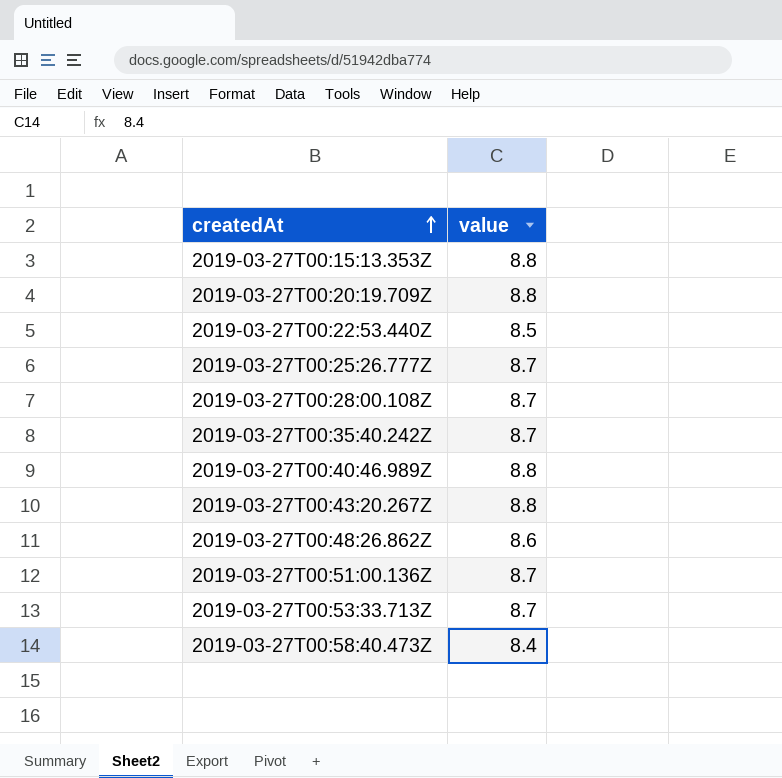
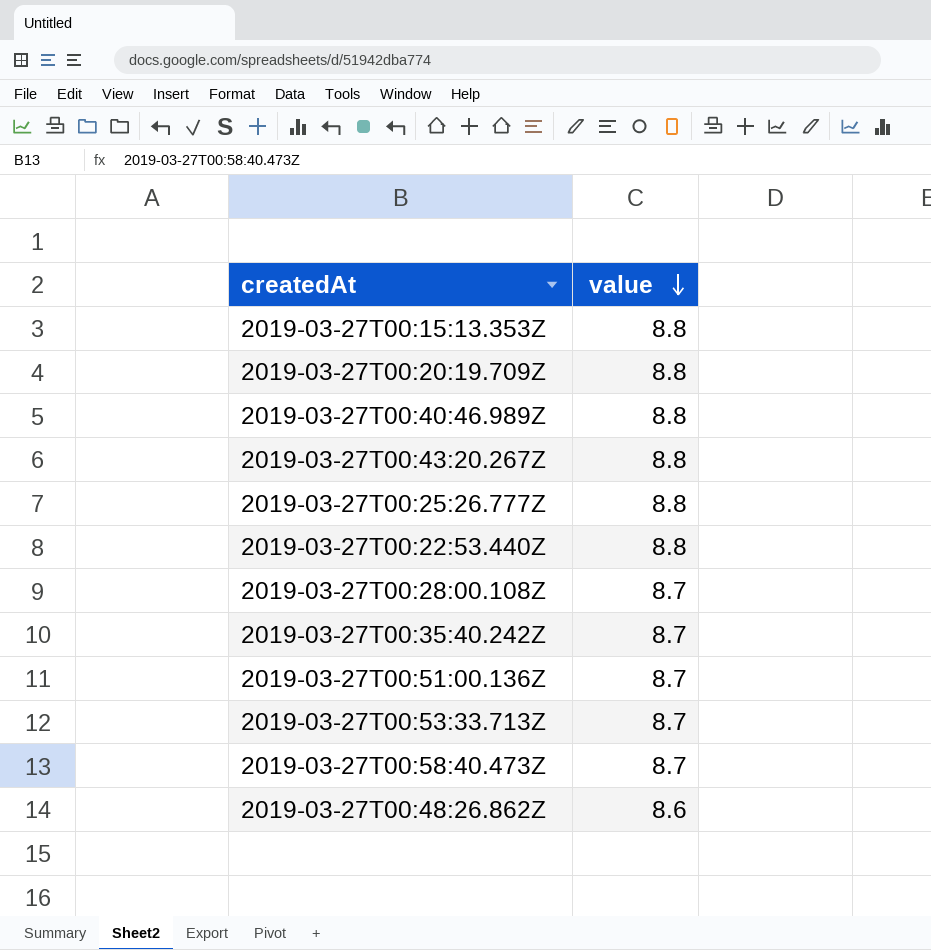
row order: createdAt ascending -> value descending
2019-03-27T00:25:26.777Z | value: 8.7 -> 8.8
2019-03-27T00:22:53.440Z | value: 8.5 -> 8.8
2019-03-27T00:58:40.473Z | value: 8.4 -> 8.7

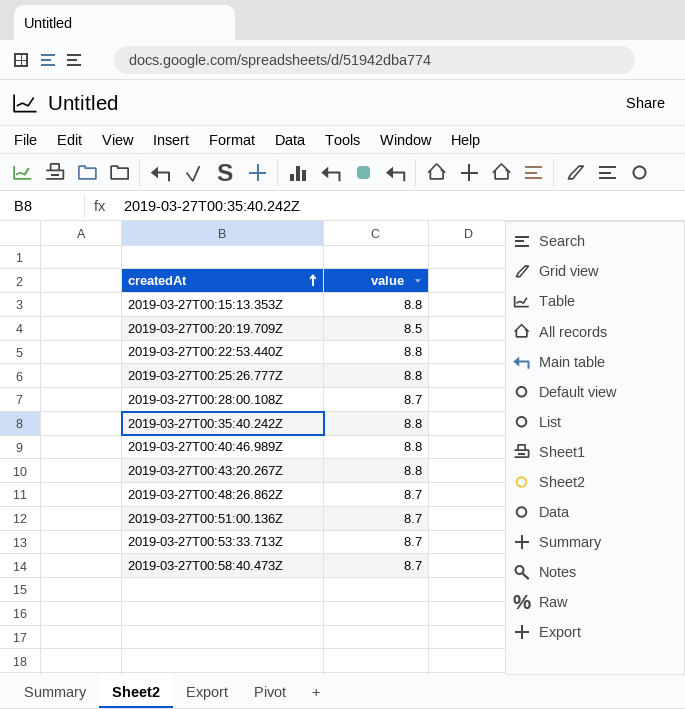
row order: value descending -> createdAt ascending
2019-03-27T00:20:19.709Z | value: 8.8 -> 8.5
2019-03-27T00:35:40.242Z | value: 8.7 -> 8.8
2019-03-27T00:48:26.862Z | value: 8.6 -> 8.7

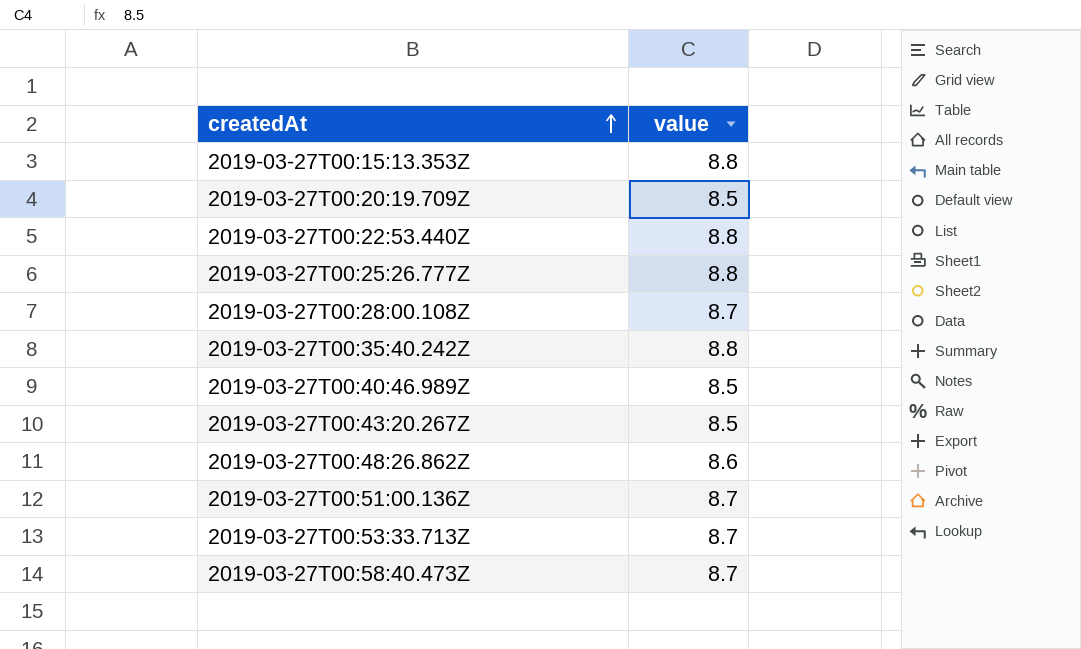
2019-03-27T00:40:46.989Z | value: 8.8 -> 8.5
2019-03-27T00:43:20.267Z | value: 8.8 -> 8.5
2019-03-27T00:48:26.862Z | value: 8.7 -> 8.6

